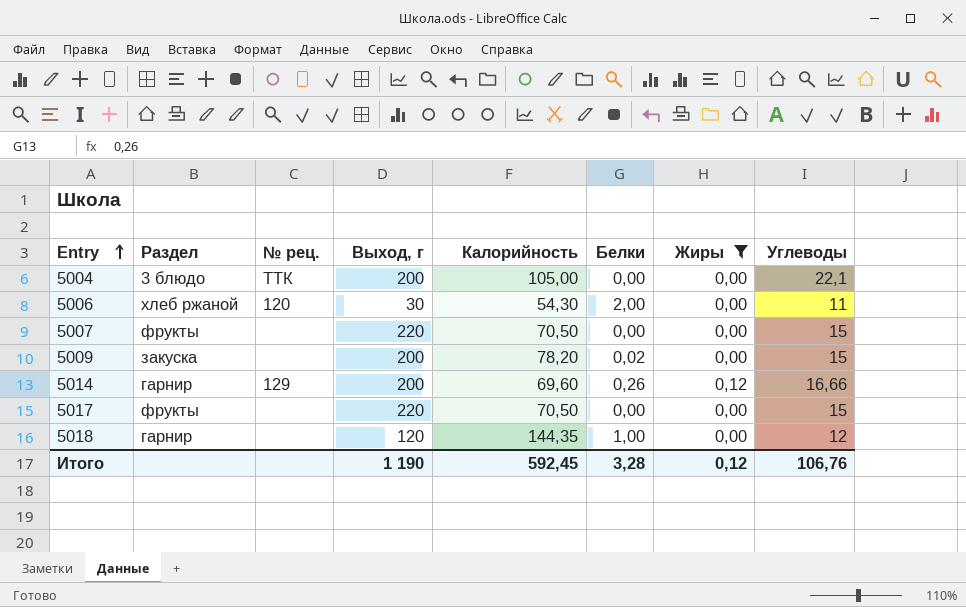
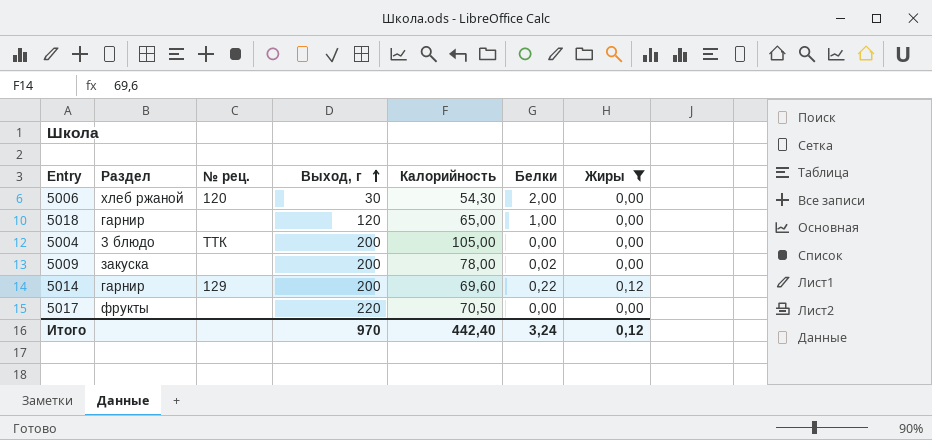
row order: Entry ascending -> Выход, г ascending
column Углеводы | position: 8 -> none
row 5007: фрукты | none | 220 | 70,50 | 0,00 | 0,00 | 15 -> none
5018 | Калорийность: 144,35 -> 65,00
5009 | Калорийность: 78,20 -> 78,00
5014 | Белки: 0,26 -> 0,22
Итого | Выход, г: 1 190 -> 970
Итого | Калорийность: 592,45 -> 442,40
Итого | Белки: 3,28 -> 3,24

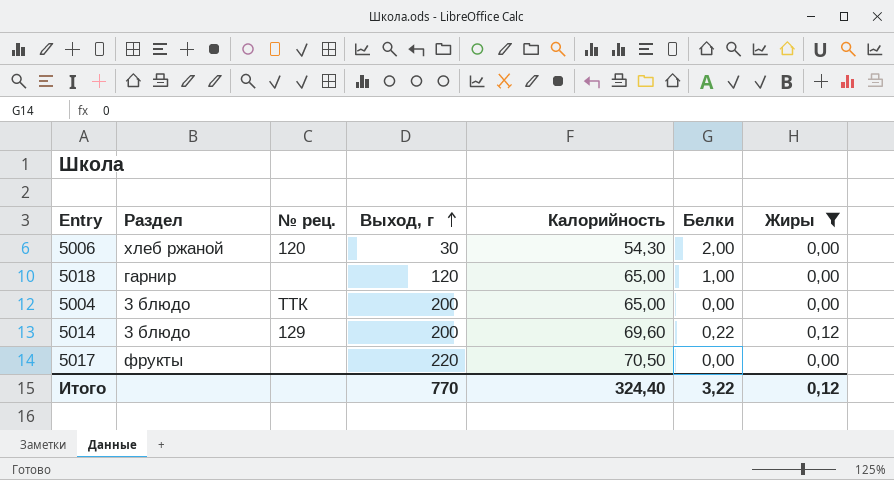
row 5009: закуска | none | 200 | 78,00 | 0,02 | 0,00 -> none
5004 | Калорийность: 105,00 -> 65,00
5014 | Раздел: гарнир -> 3 блюдо
Итого | Выход, г: 970 -> 770
Итого | Калорийность: 442,40 -> 324,40
Итого | Белки: 3,24 -> 3,22

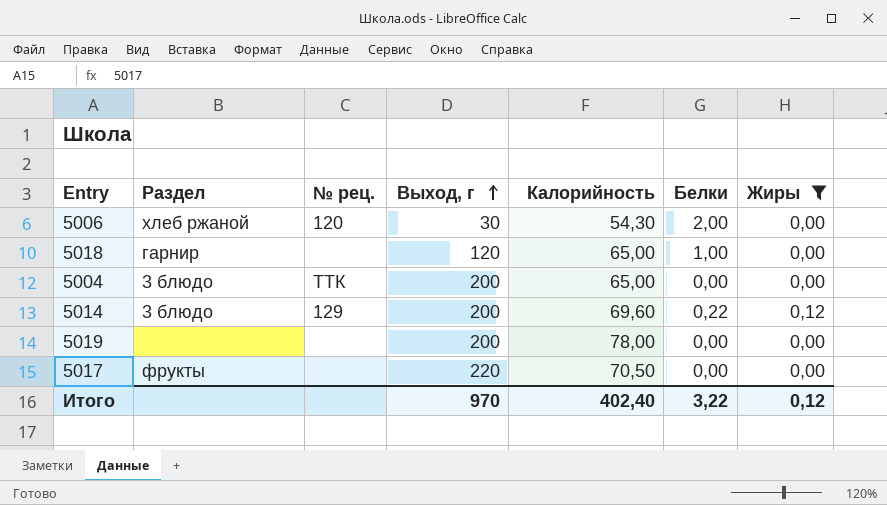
row 5019: none -> none | none | 200 | 78,00 | 0,00 | 0,00
Итого | Выход, г: 770 -> 970
Итого | Калорийность: 324,40 -> 402,40

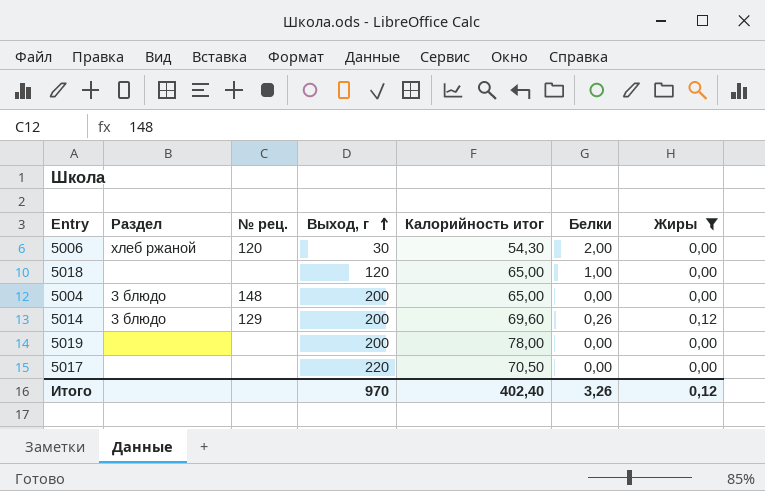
column name: Калорийность -> Калорийность итог
5018 | Раздел: гарнир -> none
5004 | № рец.: ТТК -> 148
5014 | Белки: 0,22 -> 0,26
5017 | Раздел: фрукты -> none
Итого | Белки: 3,22 -> 3,26

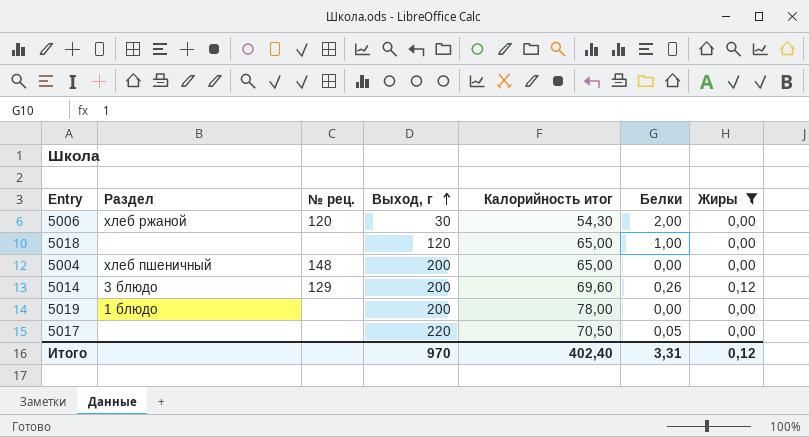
5004 | Раздел: 3 блюдо -> хлеб пшеничный
5019 | Раздел: none -> 1 блюдо
5017 | Белки: 0,00 -> 0,05
Итого | Белки: 3,26 -> 3,31

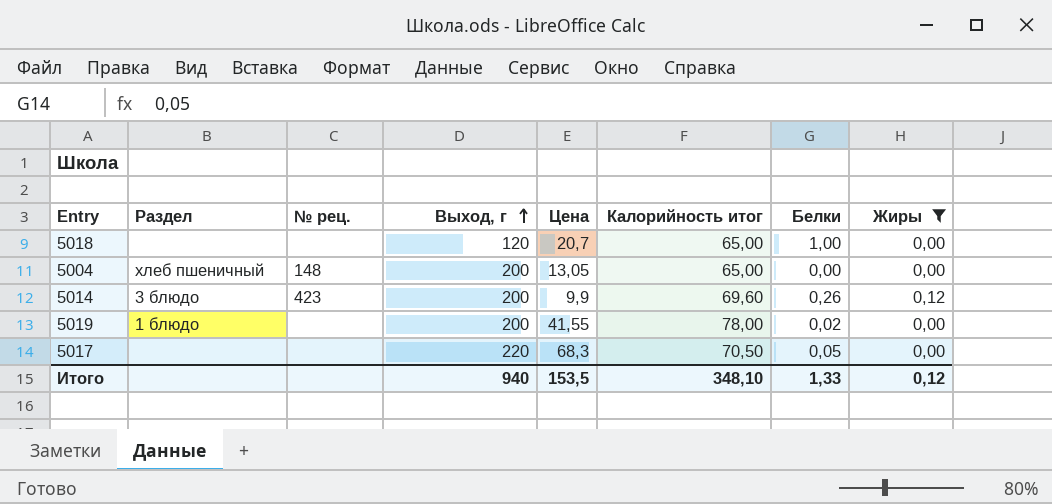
column Цена | position: none -> 5
row 5006: хлеб ржаной | 120 | 30 | 54,30 | 2,00 | 0,00 -> none
5014 | № рец.: 129 -> 423
5019 | Белки: 0,00 -> 0,02
Итого | Выход, г: 970 -> 940
Итого | Калорийность итог: 402,40 -> 348,10
Итого | Белки: 3,31 -> 1,33

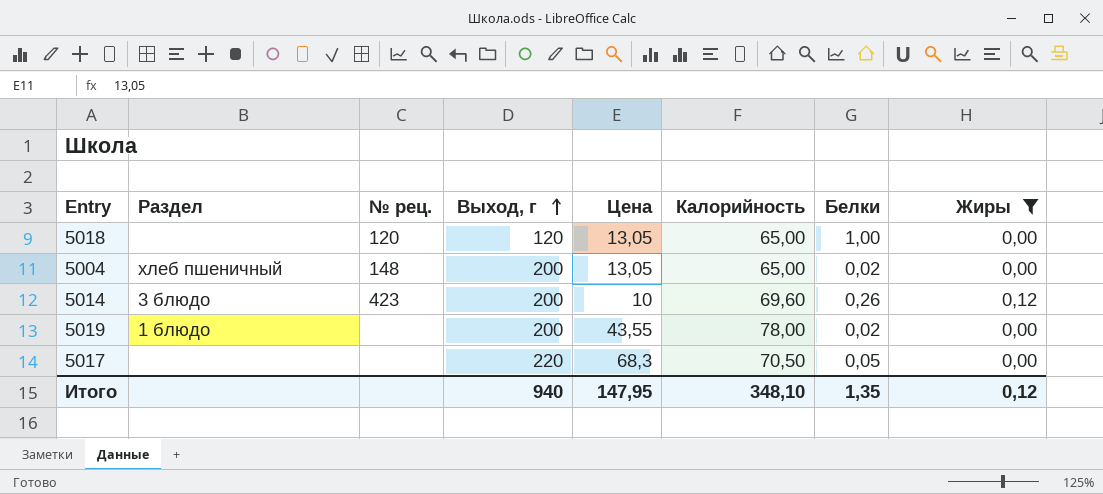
column name: Калорийность итог -> Калорийность
5018 | № рец.: none -> 120
5018 | Цена: 20,7 -> 13,05
5004 | Белки: 0,00 -> 0,02
5014 | Цена: 9,9 -> 10
5019 | Цена: 41,55 -> 43,55
Итого | Цена: 153,5 -> 147,95
Итого | Белки: 1,33 -> 1,35

